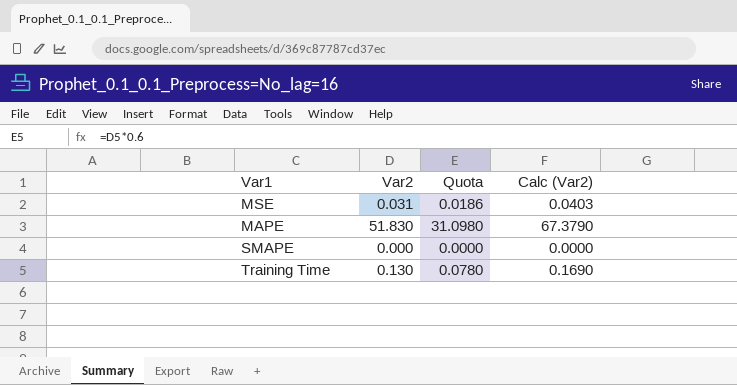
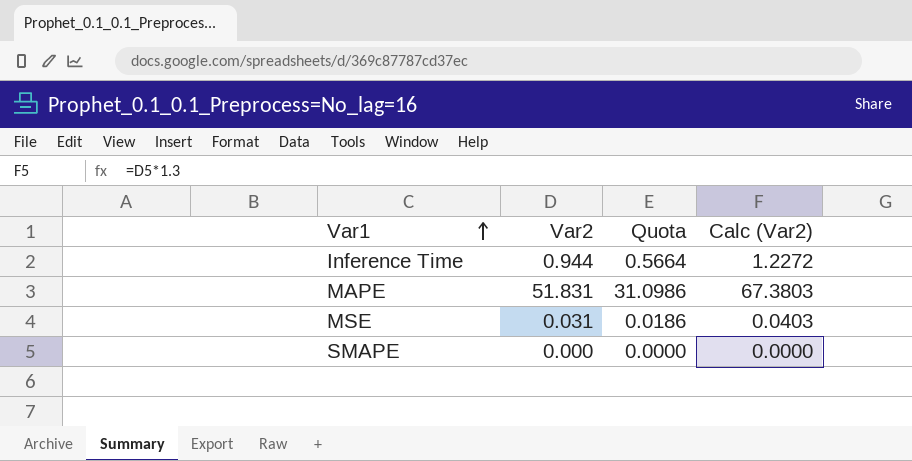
row order: none -> Var1 ascending
row Training Time: 0.130 | 0.0780 | 0.1690 -> none
row Inference Time: none -> 0.944 | 0.5664 | 1.2272
MAPE | Var2: 51.830 -> 51.831
MAPE | Quota: 31.0980 -> 31.0986
MAPE | Calc (Var2): 67.3790 -> 67.3803

